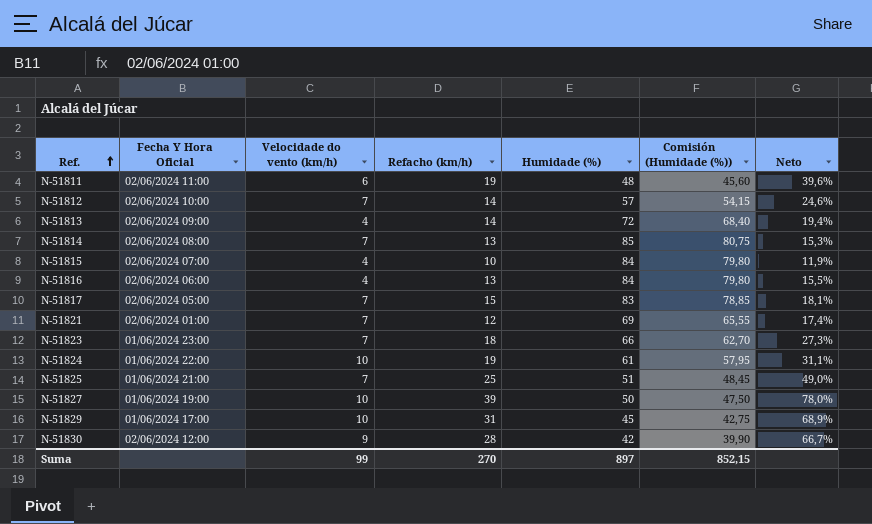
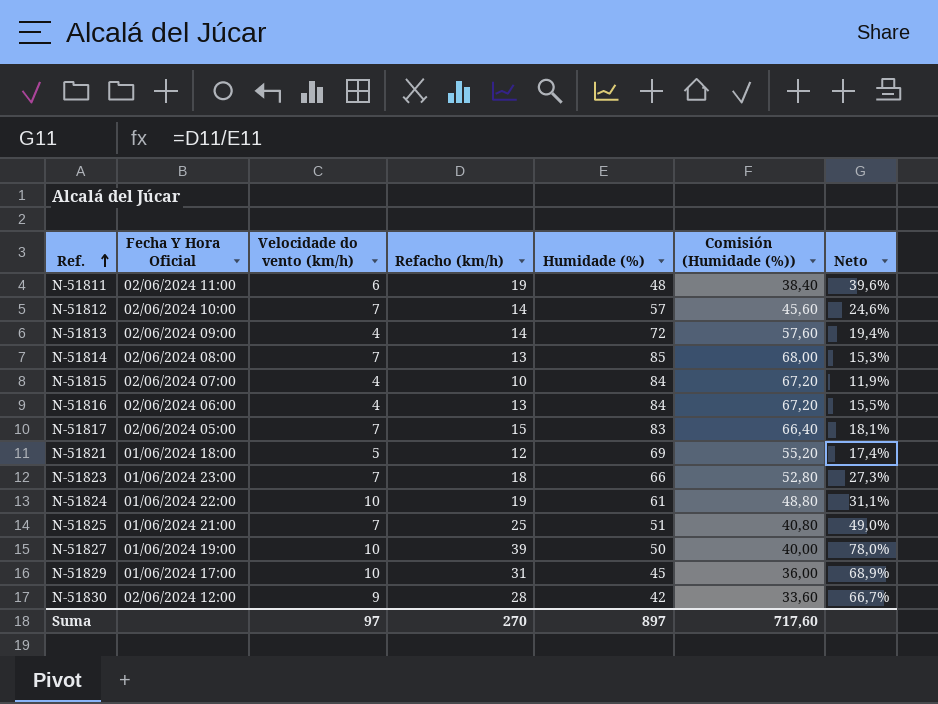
column Comisión (Humidade (%)) | formula: [Humidade (%)] * 0,95 -> [Humidade (%)] * 0,8
N-51821 | Fecha Y Hora Oficial: 02/06/2024 01:00 -> 01/06/2024 18:00
N-51821 | Velocidade do vento (km/h): 7 -> 5
Suma | Velocidade do vento (km/h): 99 -> 97
Suma | Comisión (Humidade (%)): 852,15 -> 717,60

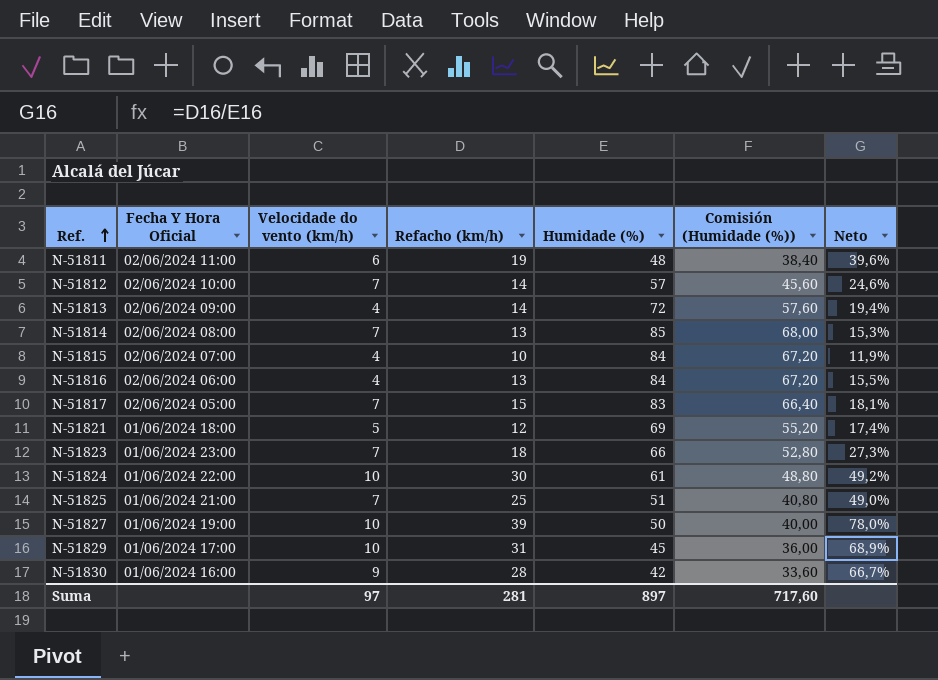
N-51824 | Refacho (km/h): 19 -> 30
N-51824 | Neto: 31,1% -> 49,2%
N-51830 | Fecha Y Hora Oficial: 02/06/2024 12:00 -> 01/06/2024 16:00
Suma | Refacho (km/h): 270 -> 281

